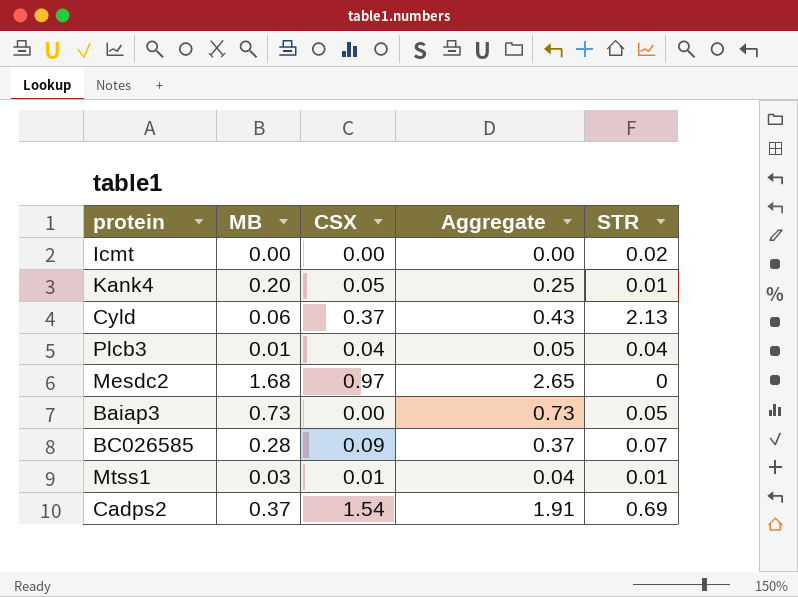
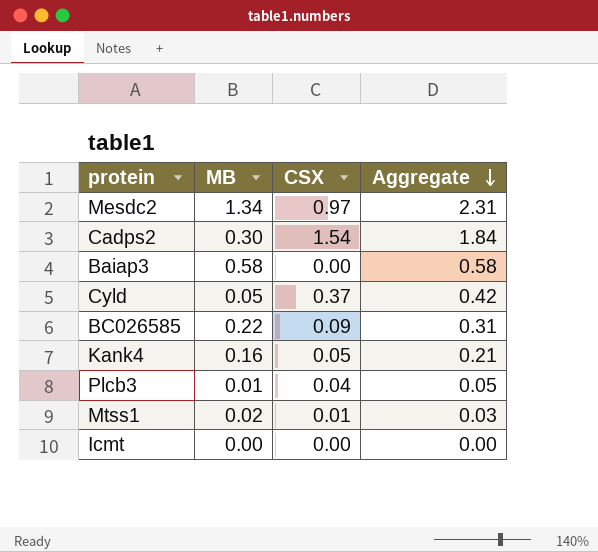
row order: none -> Aggregate descending
column STR | position: 5 -> none
Mesdc2 | MB: 1.68 -> 1.34
Mesdc2 | Aggregate: 2.65 -> 2.31
Cadps2 | MB: 0.37 -> 0.30
Cadps2 | Aggregate: 1.91 -> 1.84
Baiap3 | MB: 0.73 -> 0.58
Baiap3 | Aggregate: 0.73 -> 0.58
Cyld | MB: 0.06 -> 0.05
Cyld | Aggregate: 0.43 -> 0.42
BC026585 | MB: 0.28 -> 0.22
BC026585 | Aggregate: 0.37 -> 0.31
Kank4 | MB: 0.20 -> 0.16
Kank4 | Aggregate: 0.25 -> 0.21
Mtss1 | MB: 0.03 -> 0.02
Mtss1 | Aggregate: 0.04 -> 0.03

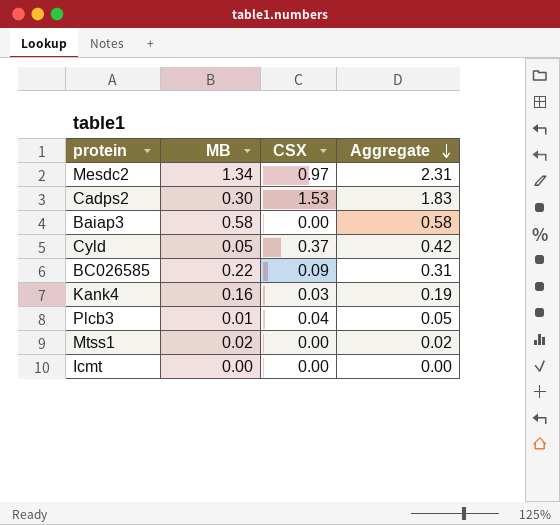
Cadps2 | CSX: 1.54 -> 1.53
Cadps2 | Aggregate: 1.84 -> 1.83
Kank4 | CSX: 0.05 -> 0.03
Kank4 | Aggregate: 0.21 -> 0.19
Mtss1 | CSX: 0.01 -> 0.00
Mtss1 | Aggregate: 0.03 -> 0.02

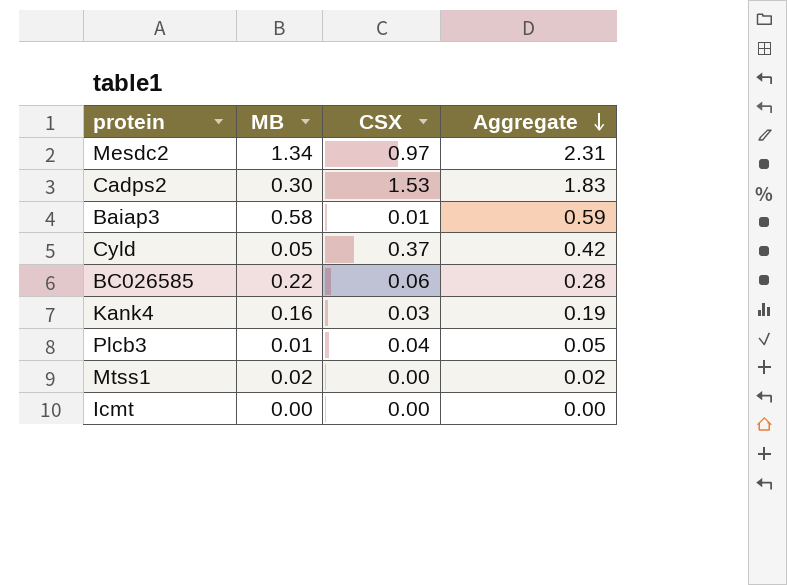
Baiap3 | CSX: 0.00 -> 0.01
Baiap3 | Aggregate: 0.58 -> 0.59
BC026585 | CSX: 0.09 -> 0.06
BC026585 | Aggregate: 0.31 -> 0.28

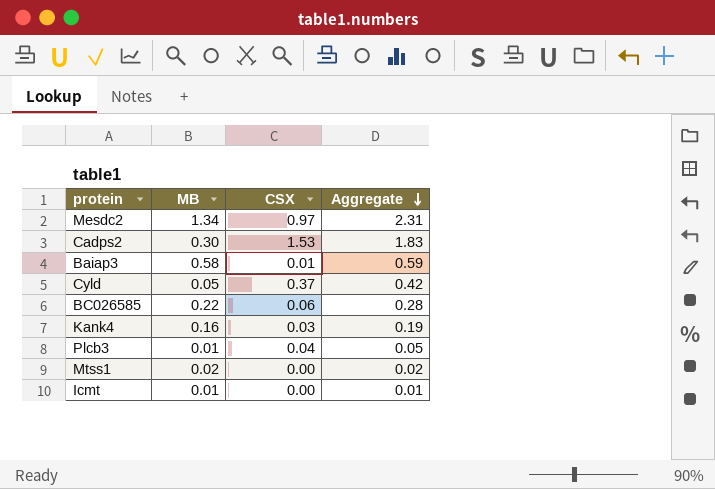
Icmt | MB: 0.00 -> 0.01
Icmt | Aggregate: 0.00 -> 0.01

